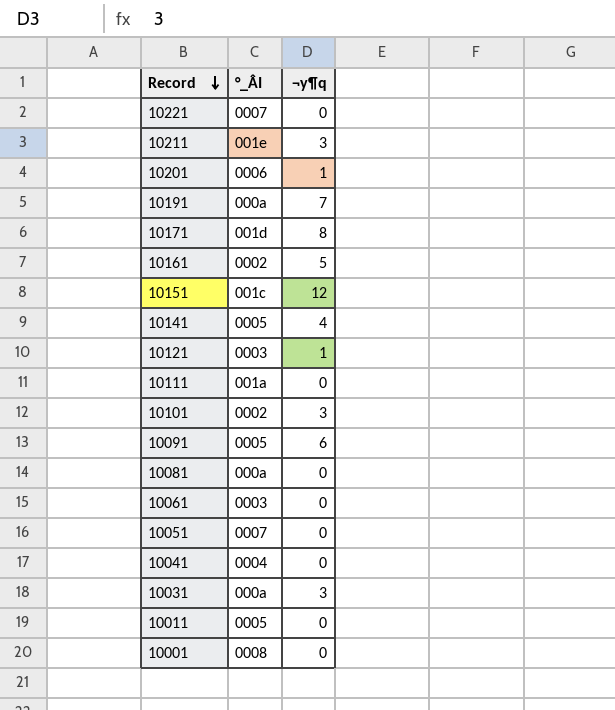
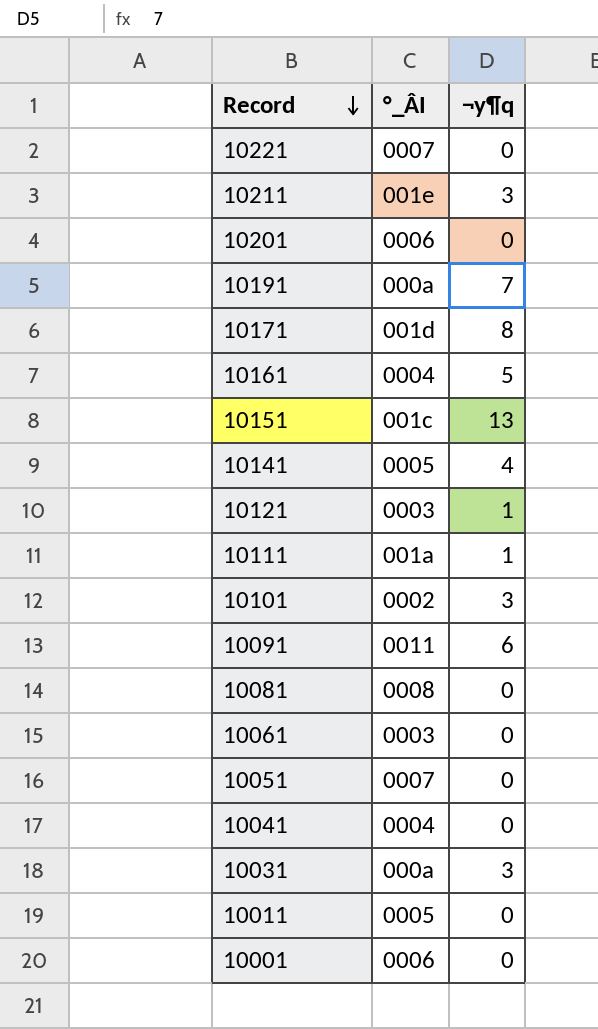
10201 | ¬y¶q: 1 -> 0
10161 | °_ÂI: 0002 -> 0004
10151 | ¬y¶q: 12 -> 13
10111 | ¬y¶q: 0 -> 1
10091 | °_ÂI: 0005 -> 0011
10081 | °_ÂI: 000a -> 0008
10001 | °_ÂI: 0008 -> 0006

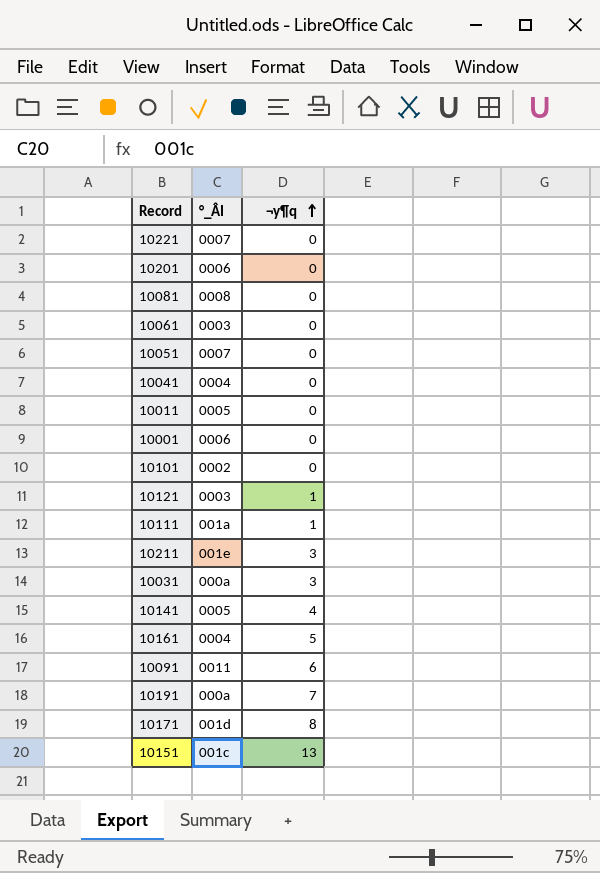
row order: Record descending -> ¬y¶q ascending
10101 | ¬y¶q: 3 -> 0

